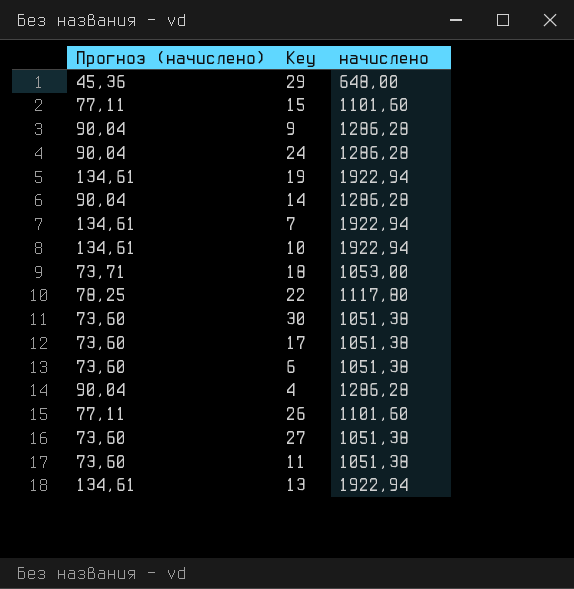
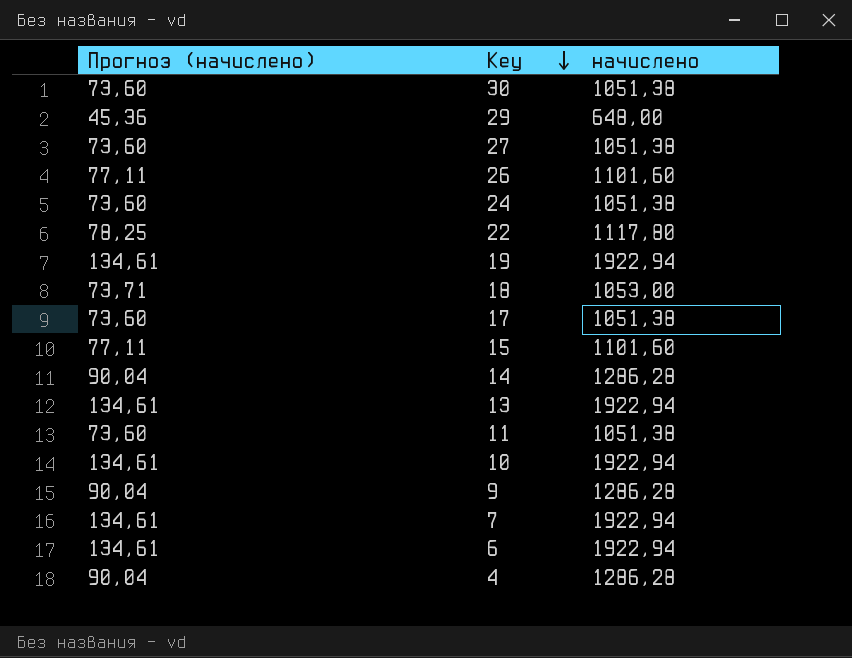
row order: none -> Key descending
24 | Прогноз (начислено): 90,04 -> 73,60
24 | начислено: 1286,28 -> 1051,38
6 | Прогноз (начислено): 73,60 -> 134,61
6 | начислено: 1051,38 -> 1922,94

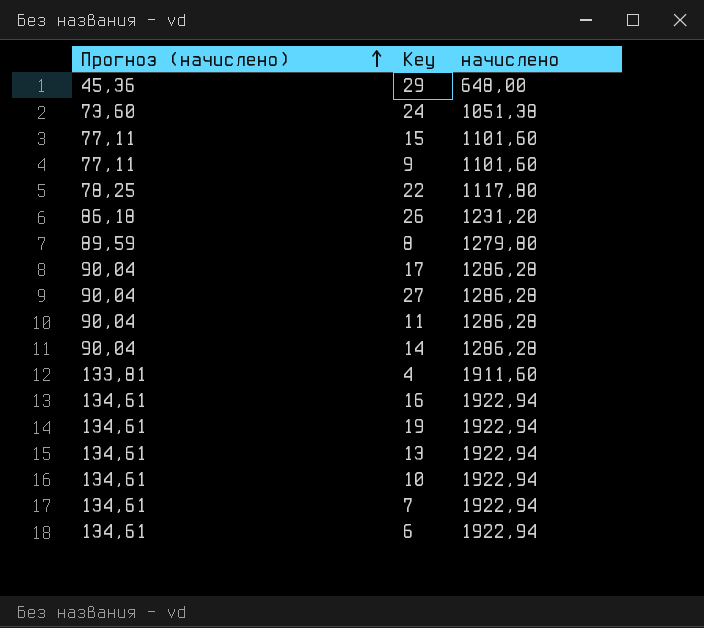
row order: Key descending -> Прогноз (начислено) ascending
row 30: 73,60 | 1051,38 -> none
row 18: 73,71 | 1053,00 -> none
9 | Прогноз (начислено): 90,04 -> 77,11
9 | начислено: 1286,28 -> 1101,60
26 | Прогноз (начислено): 77,11 -> 86,18
26 | начислено: 1101,60 -> 1231,20
row 8: none -> 89,59 | 1279,80
17 | Прогноз (начислено): 73,60 -> 90,04
17 | начислено: 1051,38 -> 1286,28
27 | Прогноз (начислено): 73,60 -> 90,04
27 | начислено: 1051,38 -> 1286,28
11 | Прогноз (начислено): 73,60 -> 90,04
11 | начислено: 1051,38 -> 1286,28
4 | Прогноз (начислено): 90,04 -> 133,81
4 | начислено: 1286,28 -> 1911,60
row 16: none -> 134,61 | 1922,94

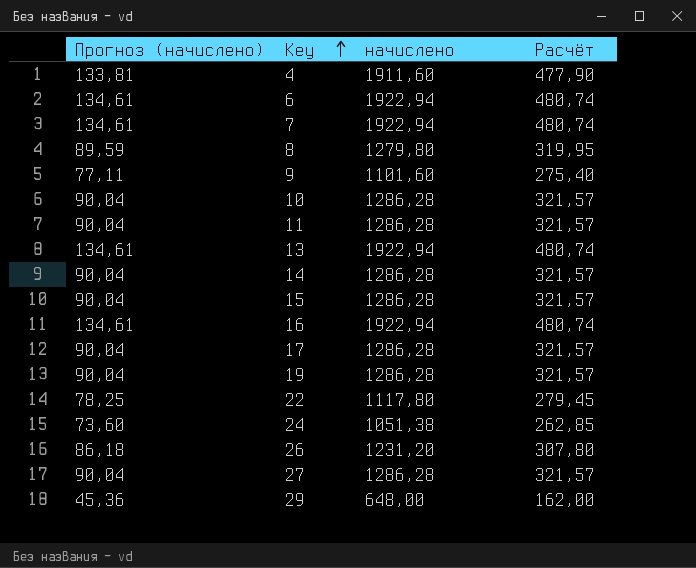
row order: Прогноз (начислено) ascending -> Key ascending
column Расчёт | formula: none -> [начислено] * 0,25
10 | Прогноз (начислено): 134,61 -> 90,04
10 | начислено: 1922,94 -> 1286,28
15 | Прогноз (начислено): 77,11 -> 90,04
15 | начислено: 1101,60 -> 1286,28
19 | Прогноз (начислено): 134,61 -> 90,04
19 | начислено: 1922,94 -> 1286,28

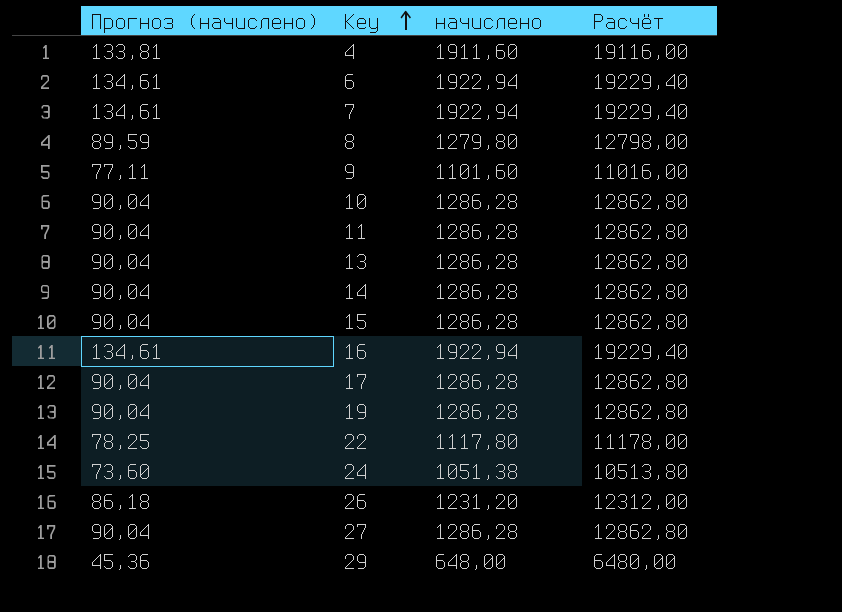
column Расчёт | formula: [начислено] * 0,25 -> [начислено] * 10
13 | Прогноз (начислено): 134,61 -> 90,04
13 | начислено: 1922,94 -> 1286,28

